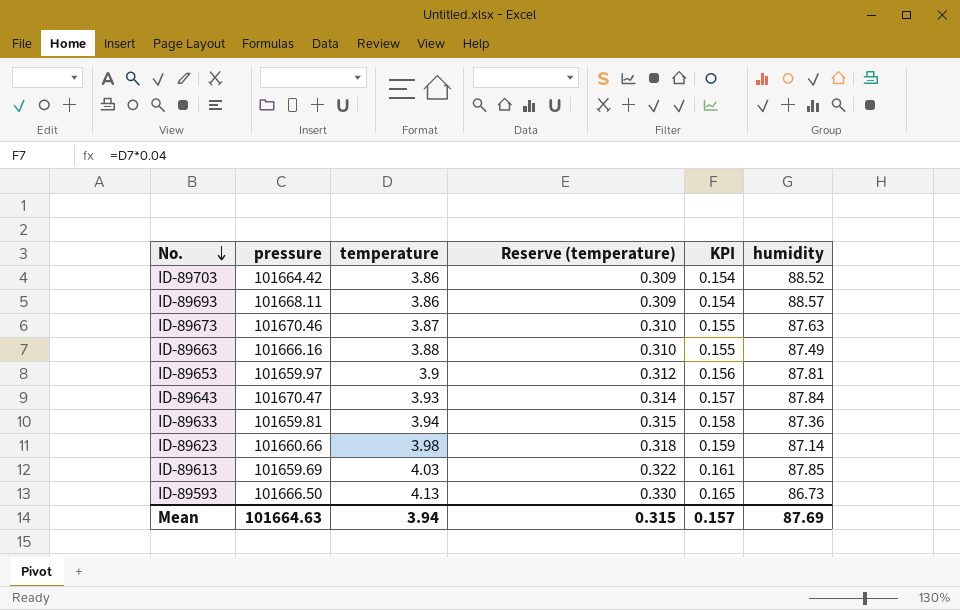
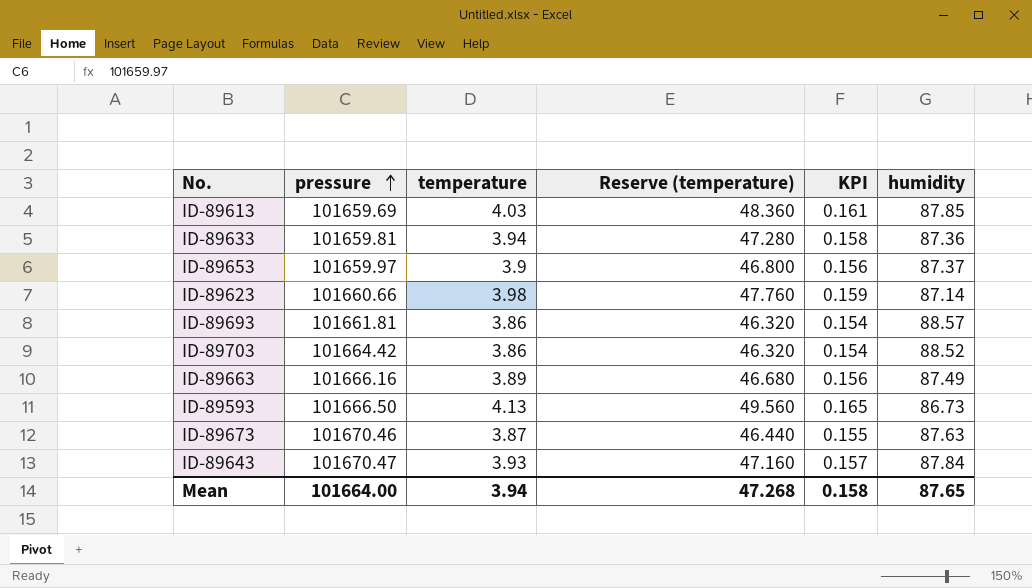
row order: No. descending -> pressure ascending
column Reserve (temperature) | formula: [temperature] * 0.08 -> [temperature] * 12
ID-89653 | humidity: 87.81 -> 87.37
ID-89693 | pressure: 101668.11 -> 101661.81
ID-89663 | temperature: 3.88 -> 3.89
ID-89663 | KPI: 0.155 -> 0.156
Mean | pressure: 101664.63 -> 101664.00
Mean | Reserve (temperature): 0.315 -> 47.268
Mean | KPI: 0.157 -> 0.158
Mean | humidity: 87.69 -> 87.65

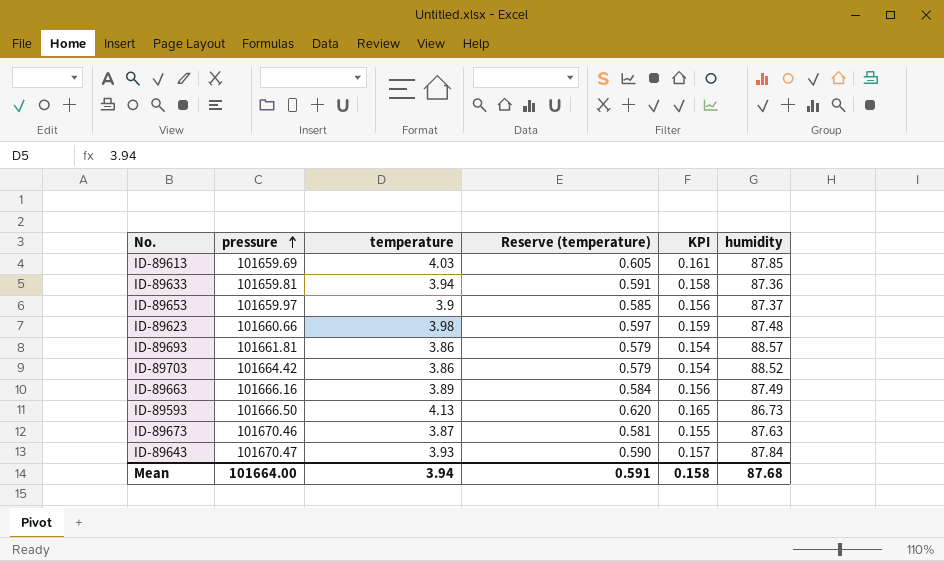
column Reserve (temperature) | formula: [temperature] * 12 -> [temperature] * 0.15
ID-89623 | humidity: 87.14 -> 87.48
Mean | Reserve (temperature): 47.268 -> 0.591
Mean | humidity: 87.65 -> 87.68

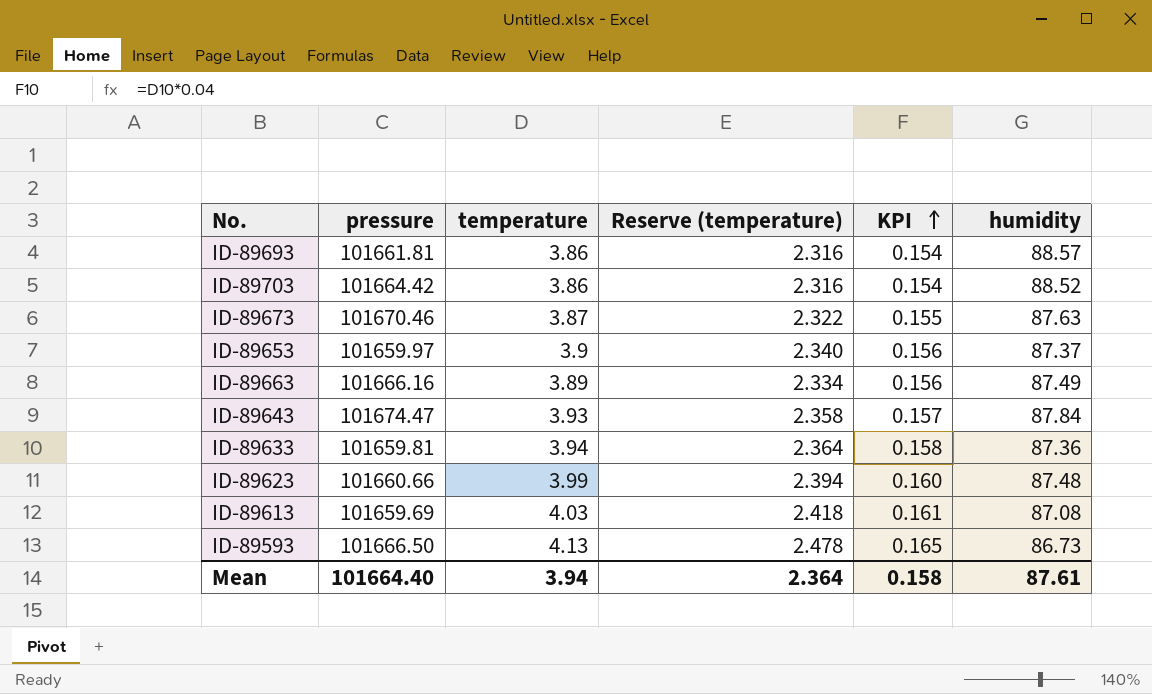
row order: pressure ascending -> KPI ascending
column Reserve (temperature) | formula: [temperature] * 0.15 -> [temperature] * 0.6
ID-89643 | pressure: 101670.47 -> 101674.47
ID-89623 | temperature: 3.98 -> 3.99
ID-89623 | KPI: 0.159 -> 0.160
ID-89613 | humidity: 87.85 -> 87.08
Mean | pressure: 101664.00 -> 101664.40
Mean | Reserve (temperature): 0.591 -> 2.364
Mean | humidity: 87.68 -> 87.61

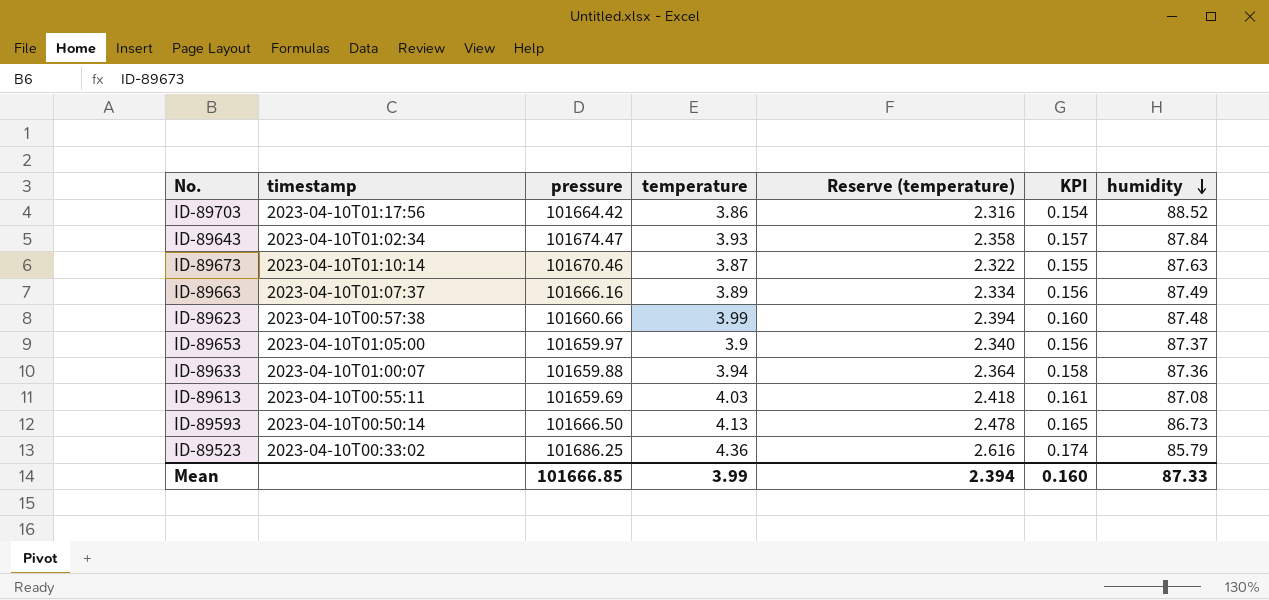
row order: KPI ascending -> humidity descending
column timestamp | position: none -> 2
row ID-89693: 101661.81 | 3.86 | 2.316 | 0.154 | 88.57 -> none
ID-89633 | pressure: 101659.81 -> 101659.88
row ID-89523: none -> 2023-04-10T00:33:02 | 101686.25 | 4.36 | 2.616 | 0.174 | 85.79
Mean | pressure: 101664.40 -> 101666.85
Mean | temperature: 3.94 -> 3.99
Mean | Reserve (temperature): 2.364 -> 2.394
Mean | KPI: 0.158 -> 0.160
Mean | humidity: 87.61 -> 87.33

